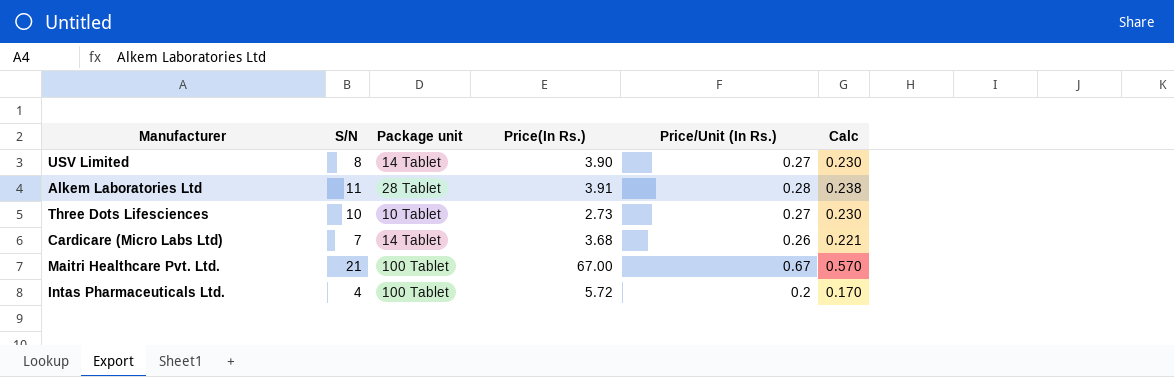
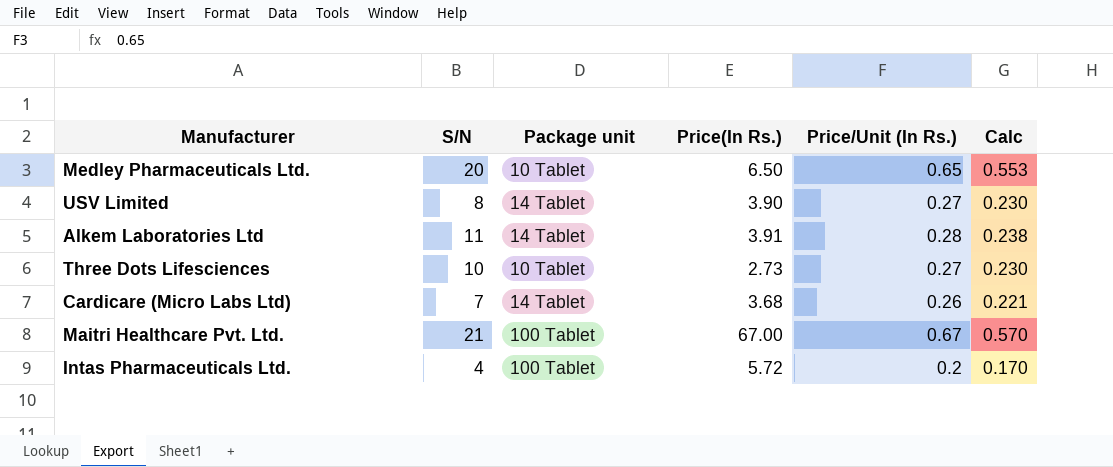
row Medley Pharmaceuticals Ltd.: none -> 20 | 10 Tablet | 6.50 | 0.65 | 0.553
Alkem Laboratories Ltd | Package unit: 28 Tablet -> 14 Tablet

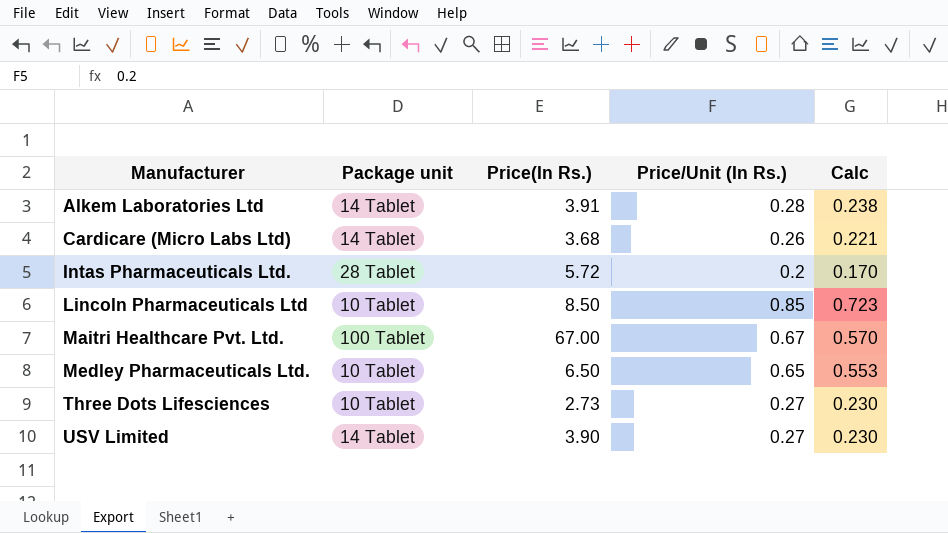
row order: none -> Manufacturer ascending
column S/N | position: 2 -> none
Intas Pharmaceuticals Ltd. | Package unit: 100 Tablet -> 28 Tablet
row Lincoln Pharmaceuticals Ltd: none -> 10 Tablet | 8.50 | 0.85 | 0.723

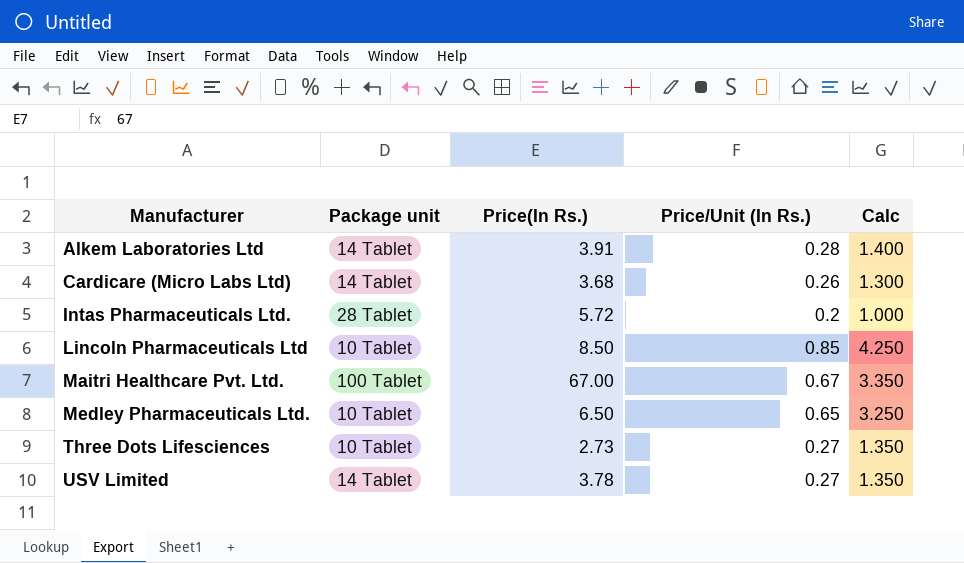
column Calc | formula: [Price/Unit (In Rs.)] * 0.85 -> [Price/Unit (In Rs.)] * 5
USV Limited | Price(In Rs.): 3.90 -> 3.78

